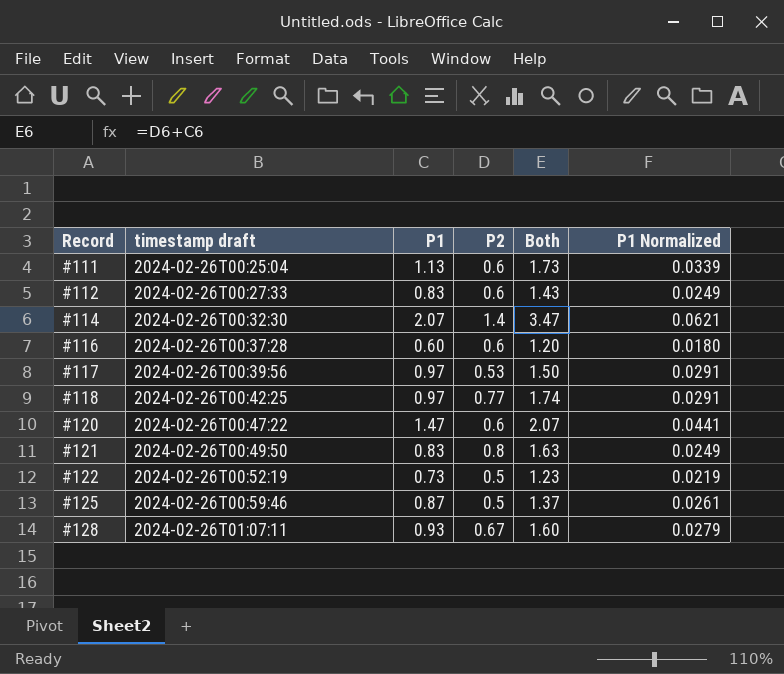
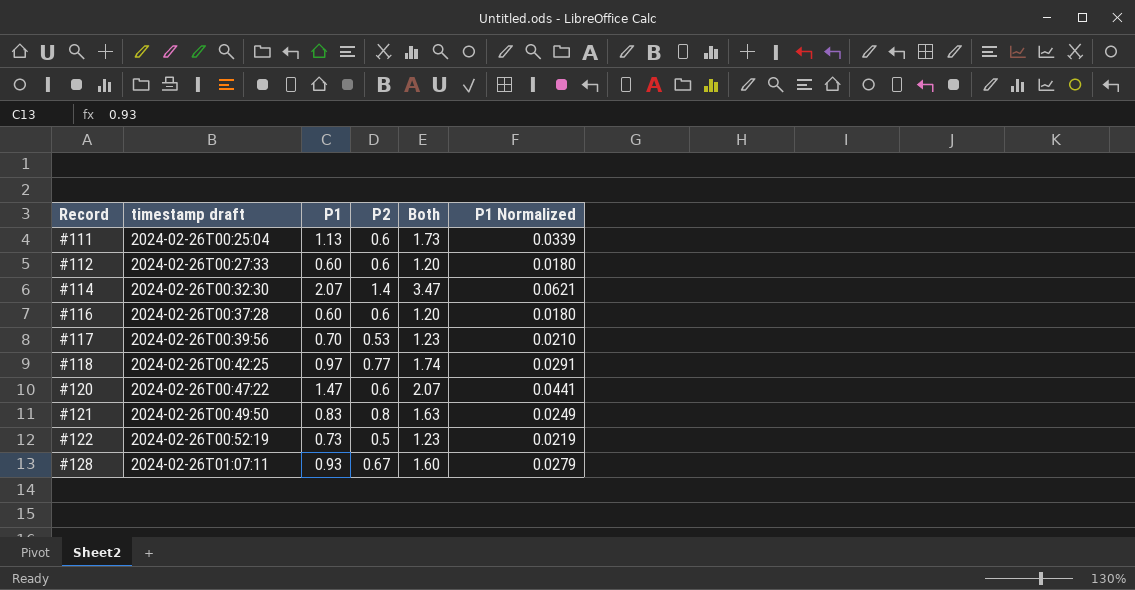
row #125: 2024-02-26T00:59:46 | 0.87 | 0.5 | 1.37 | 0.0261 -> none
#112 | P1: 0.83 -> 0.60
#112 | Both: 1.43 -> 1.20
#112 | P1 Normalized: 0.0249 -> 0.0180
#117 | P1: 0.97 -> 0.70
#117 | Both: 1.50 -> 1.23
#117 | P1 Normalized: 0.0291 -> 0.0210

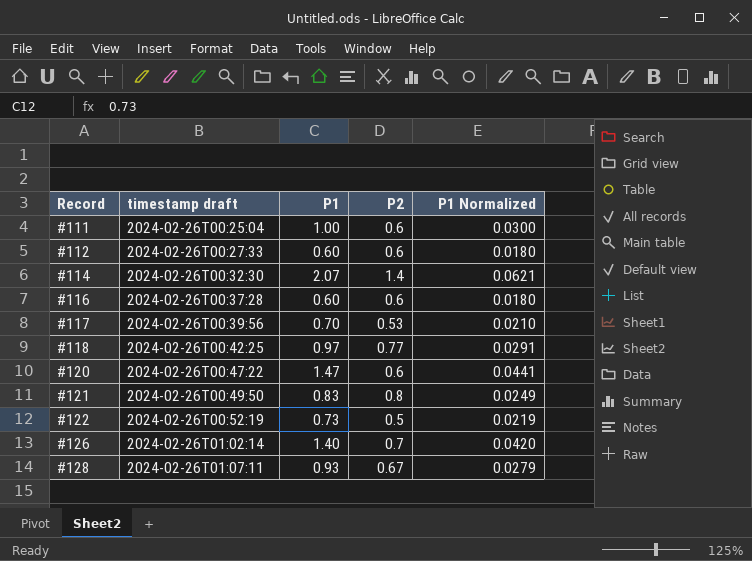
column Both | formula: [P1] + [P2] -> none
#111 | P1: 1.13 -> 1.00
#111 | P1 Normalized: 0.0339 -> 0.0300
row #126: none -> 2024-02-26T01:02:14 | 1.40 | 0.7 | 0.0420

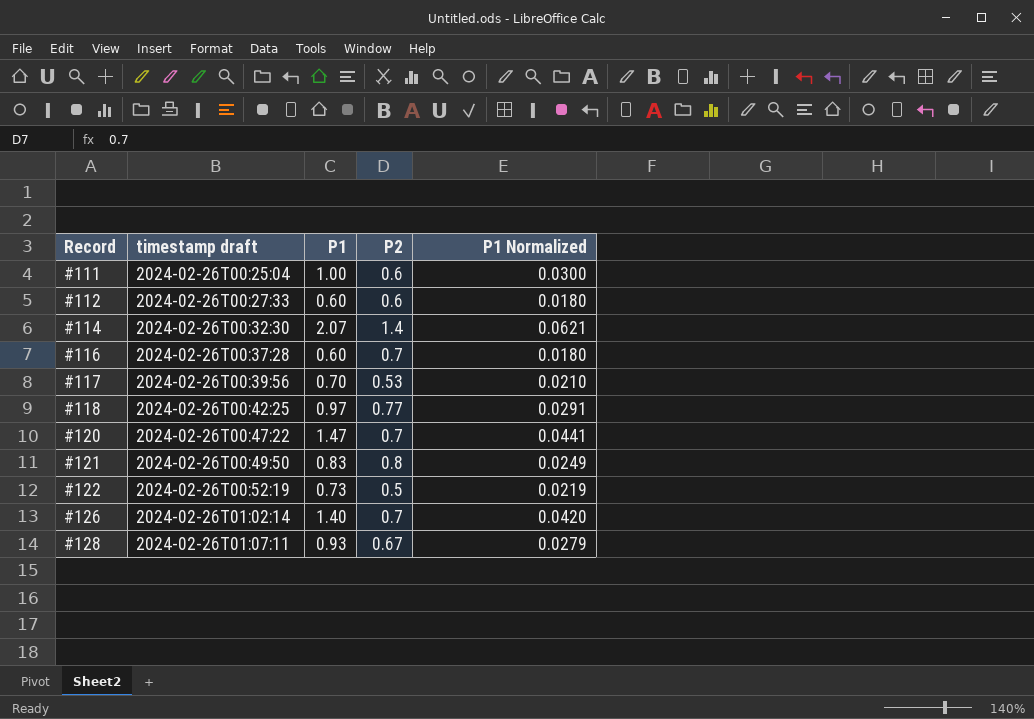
#116 | P2: 0.6 -> 0.7
#120 | P2: 0.6 -> 0.7

